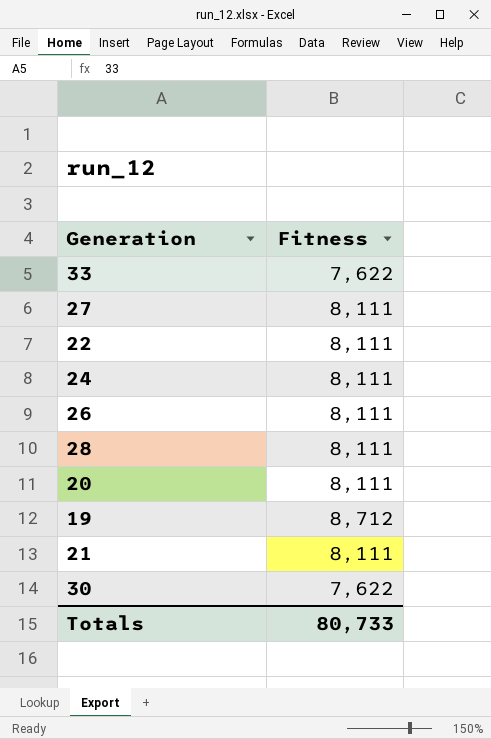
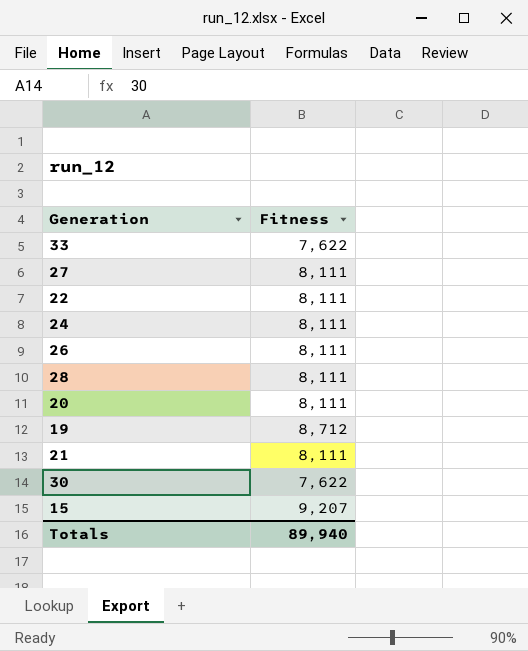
row 15: none -> 9,207
Totals | Fitness: 80,733 -> 89,940

